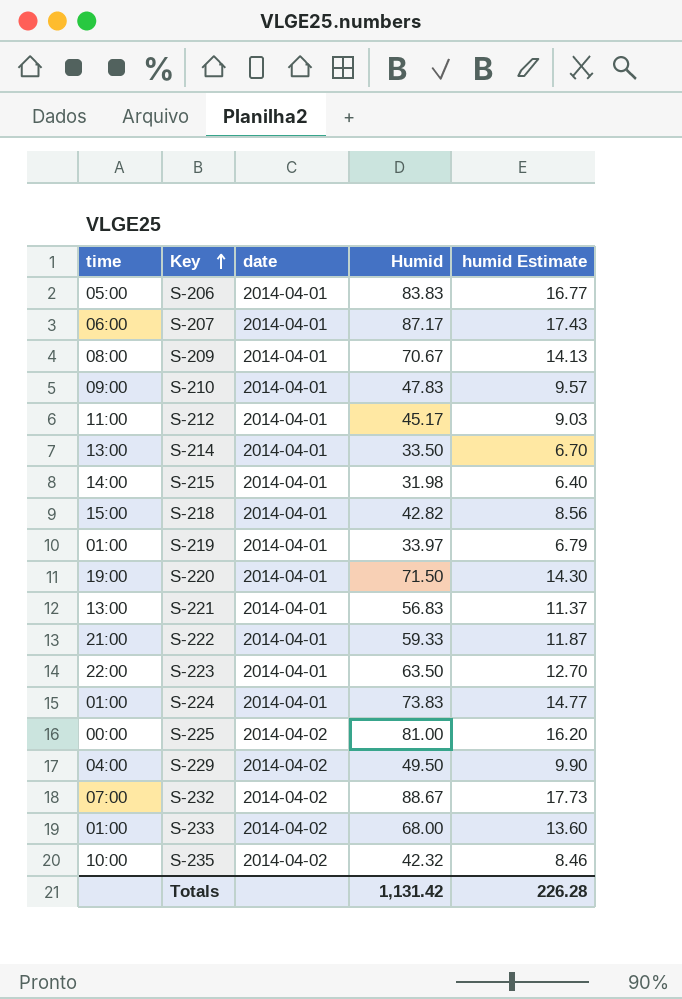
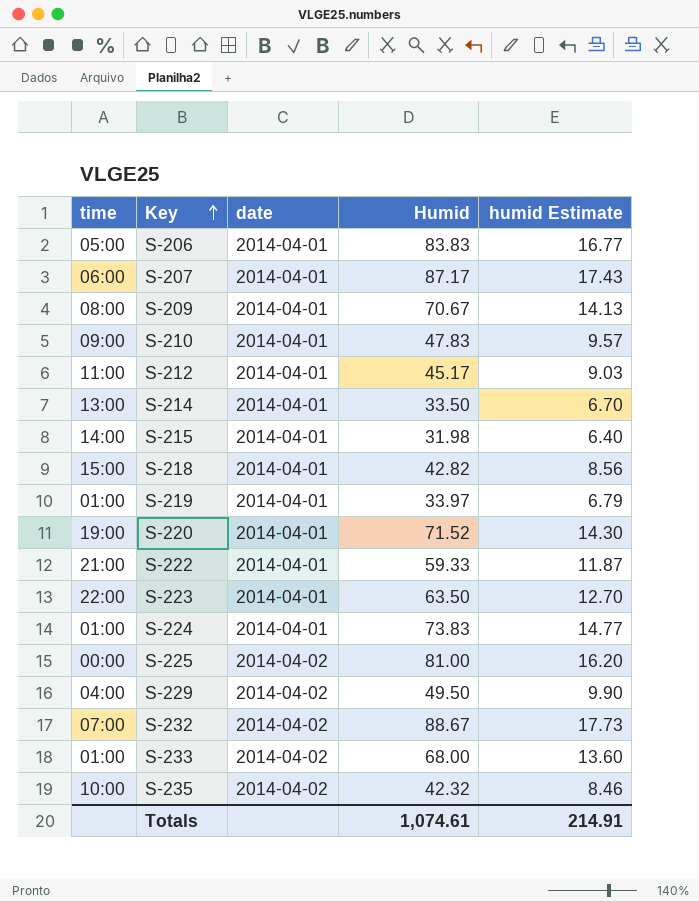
row S-221: 13:00 | 2014-04-01 | 56.83 | 11.37 -> none
S-220 | Humid: 71.50 -> 71.52
Totals | Humid: 1,131.42 -> 1,074.61
Totals | humid Estimate: 226.28 -> 214.91

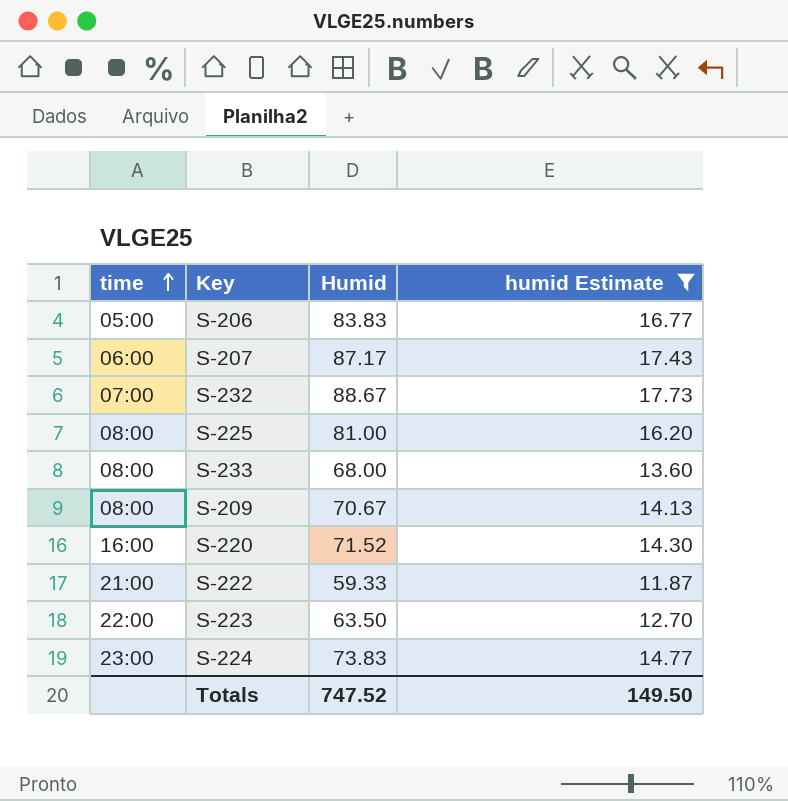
filter: none -> humid Estimate >= 11.87
row order: Key ascending -> time ascending
column date | position: 3 -> none
S-225 | time: 00:00 -> 08:00
S-233 | time: 01:00 -> 08:00
S-220 | time: 19:00 -> 16:00
S-224 | time: 01:00 -> 23:00
Totals | Humid: 1,074.61 -> 747.52
Totals | humid Estimate: 214.91 -> 149.50

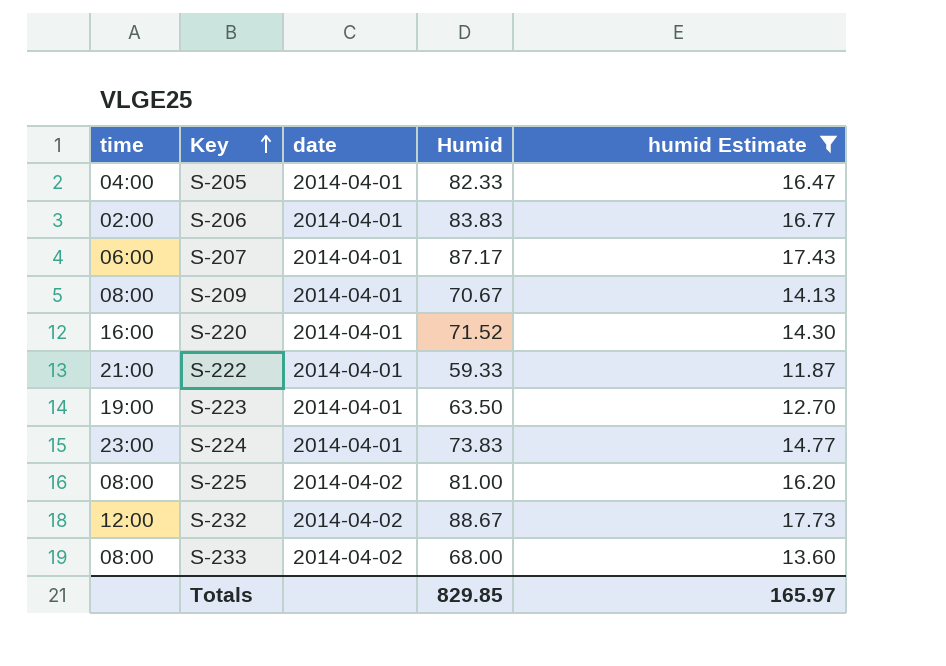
row order: time ascending -> Key ascending
column date | position: none -> 3
row S-205: none -> 04:00 | 2014-04-01 | 82.33 | 16.47
S-206 | time: 05:00 -> 02:00
S-223 | time: 22:00 -> 19:00
S-232 | time: 07:00 -> 12:00
Totals | Humid: 747.52 -> 829.85
Totals | humid Estimate: 149.50 -> 165.97

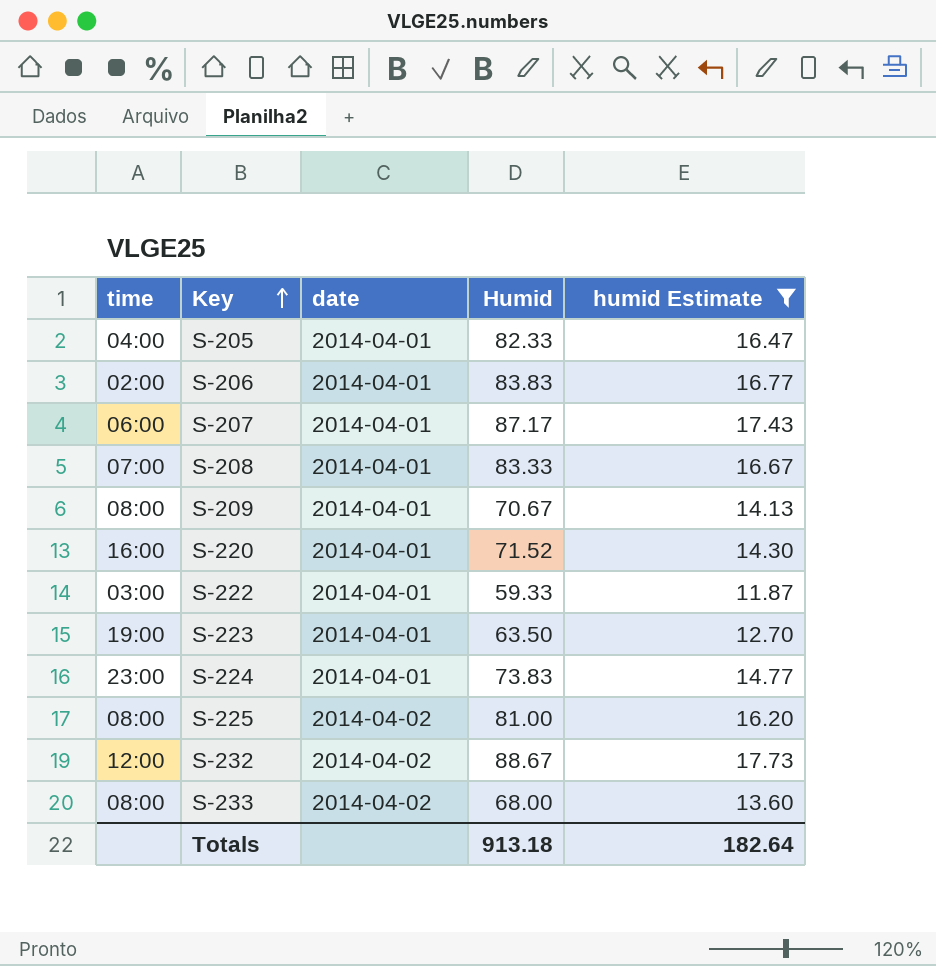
row S-208: none -> 07:00 | 2014-04-01 | 83.33 | 16.67
S-222 | time: 21:00 -> 03:00
Totals | Humid: 829.85 -> 913.18
Totals | humid Estimate: 165.97 -> 182.64

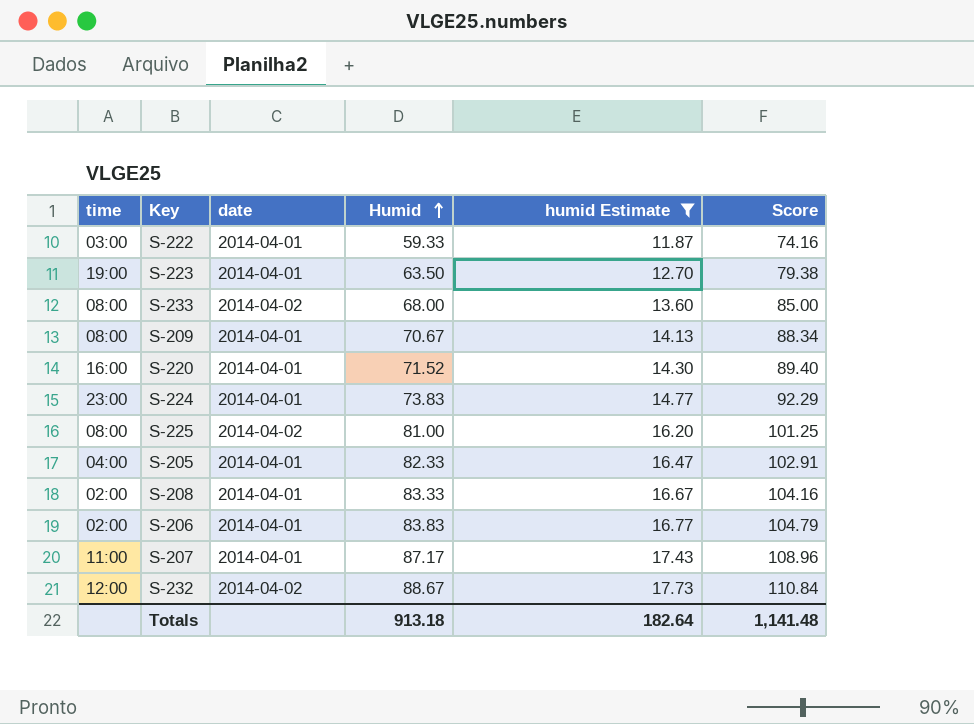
row order: Key ascending -> Humid ascending
column Score | formula: none -> [Humid] * 1.25
S-208 | time: 07:00 -> 02:00
S-207 | time: 06:00 -> 11:00

